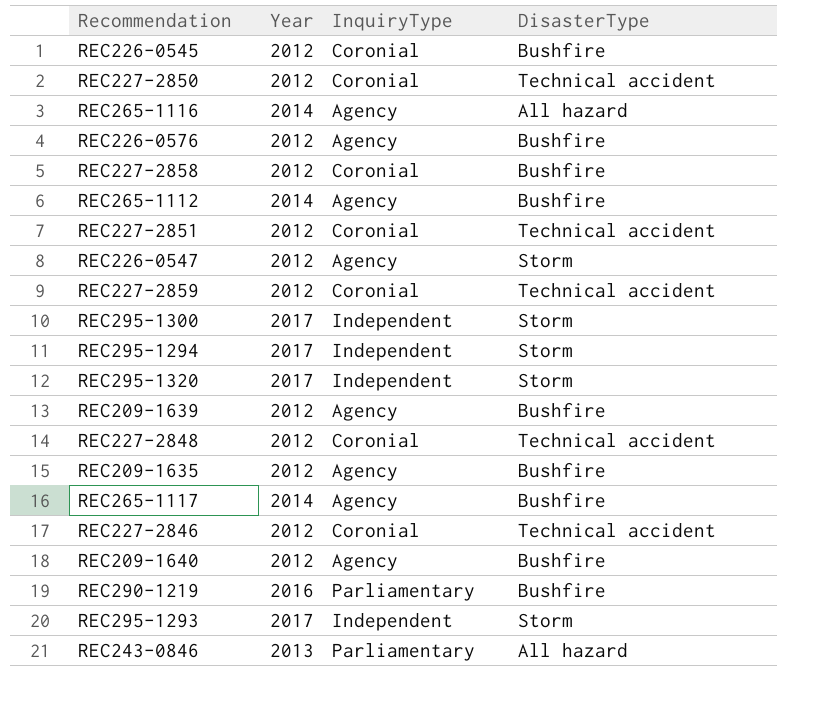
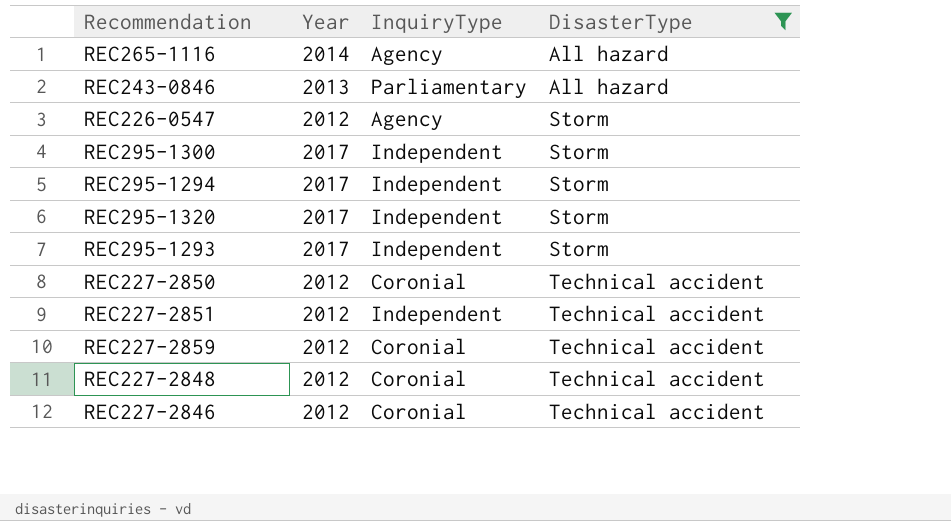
filter: none -> DisasterType != Bushfire
row order: none -> DisasterType ascending
REC227-2851 | InquiryType: Coronial -> Independent

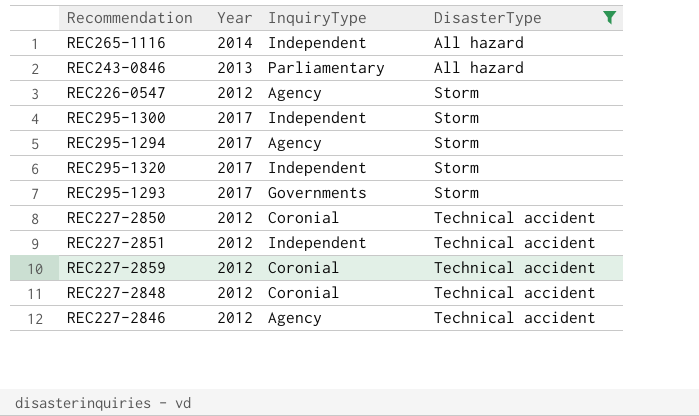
REC265-1116 | InquiryType: Agency -> Independent
REC295-1294 | InquiryType: Independent -> Agency
REC295-1293 | InquiryType: Independent -> Governments
REC227-2846 | InquiryType: Coronial -> Agency

